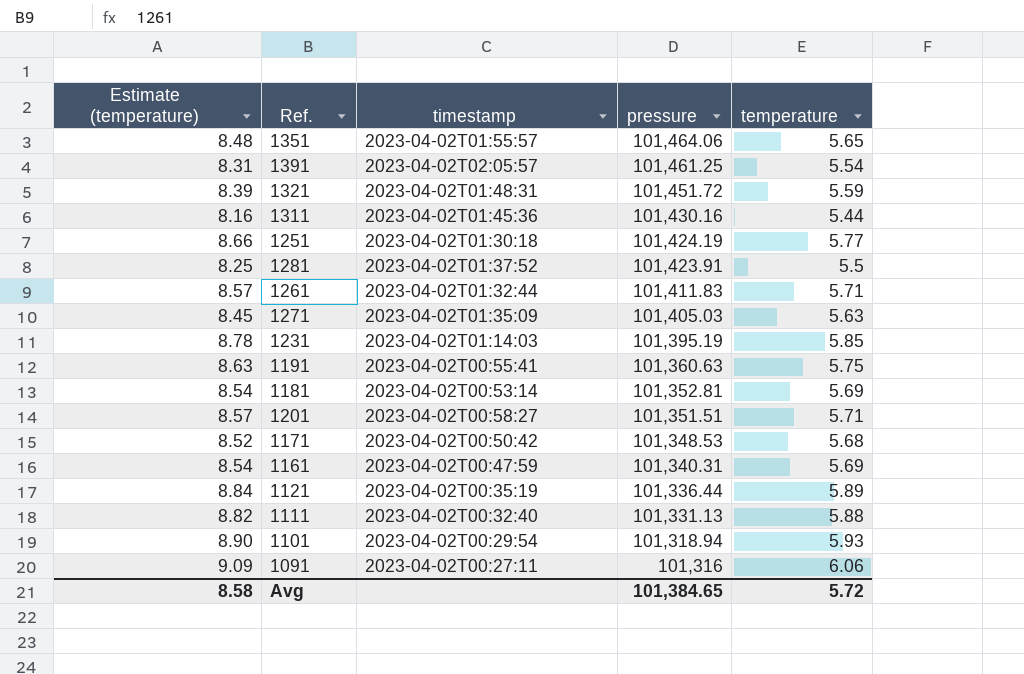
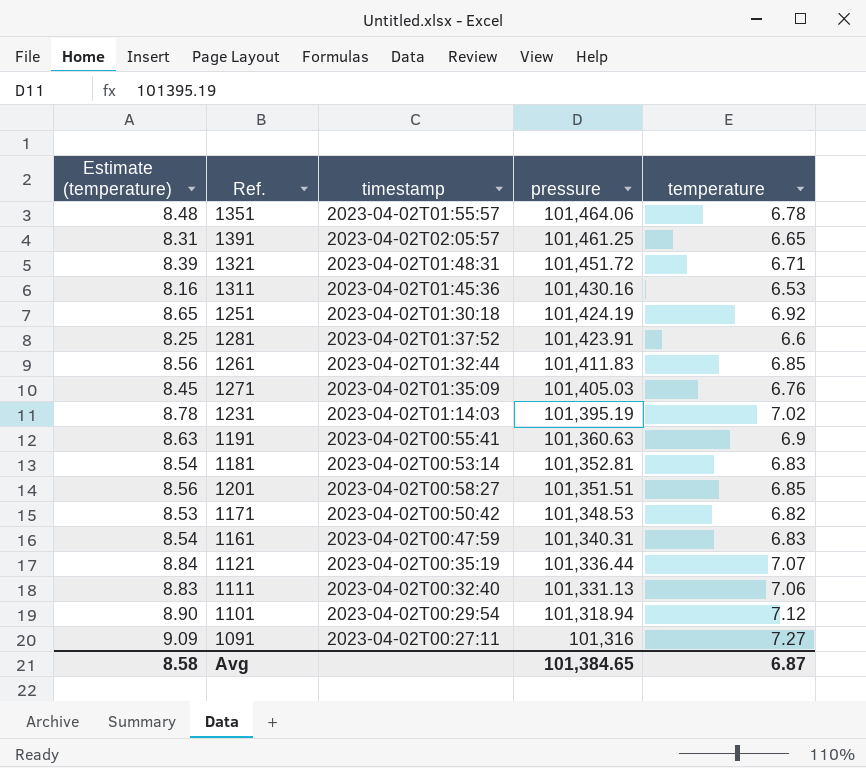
column Estimate (temperature) | formula: [temperature] * 1.5 -> [temperature] * 1.25
1351 | temperature: 5.65 -> 6.78
1391 | temperature: 5.54 -> 6.65
1321 | temperature: 5.59 -> 6.71
1311 | temperature: 5.44 -> 6.53
1251 | temperature: 5.77 -> 6.92
1281 | temperature: 5.5 -> 6.6
1261 | temperature: 5.71 -> 6.85
1271 | temperature: 5.63 -> 6.76
1231 | temperature: 5.85 -> 7.02
1191 | temperature: 5.75 -> 6.9
1181 | temperature: 5.69 -> 6.83
1201 | temperature: 5.71 -> 6.85
1171 | temperature: 5.68 -> 6.82
1161 | temperature: 5.69 -> 6.83
1121 | temperature: 5.89 -> 7.07
1111 | temperature: 5.88 -> 7.06
1101 | temperature: 5.93 -> 7.12
1091 | temperature: 6.06 -> 7.27
Avg | temperature: 5.72 -> 6.87

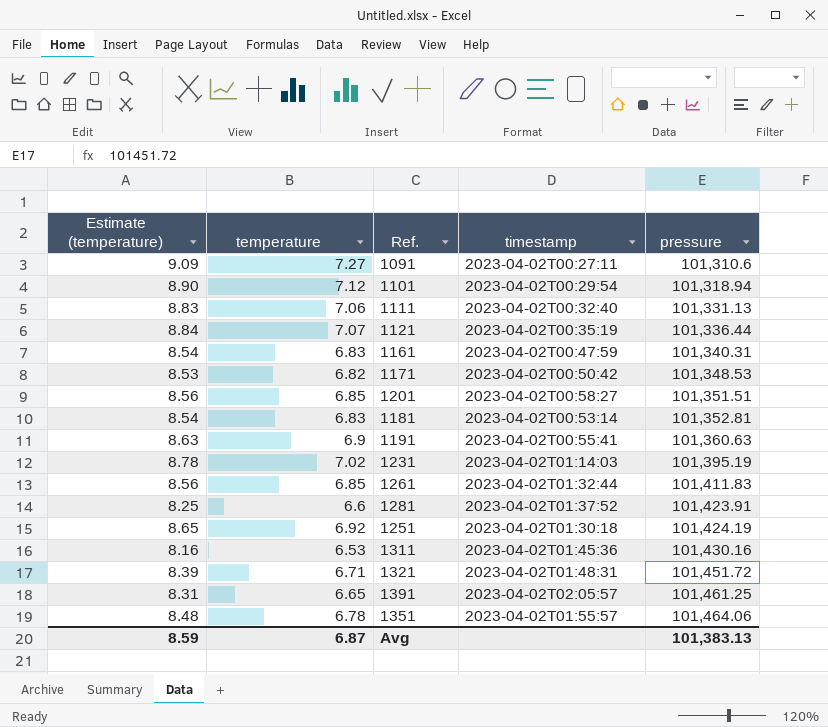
row order: pressure descending -> pressure ascending
column temperature | position: 5 -> 2
row 1271: 8.45 | 2023-04-02T01:35:09 | 101,405.03 | 6.76 -> none
1091 | pressure: 101,316 -> 101,310.6
Avg | Estimate (temperature): 8.58 -> 8.59
Avg | pressure: 101,384.65 -> 101,383.13

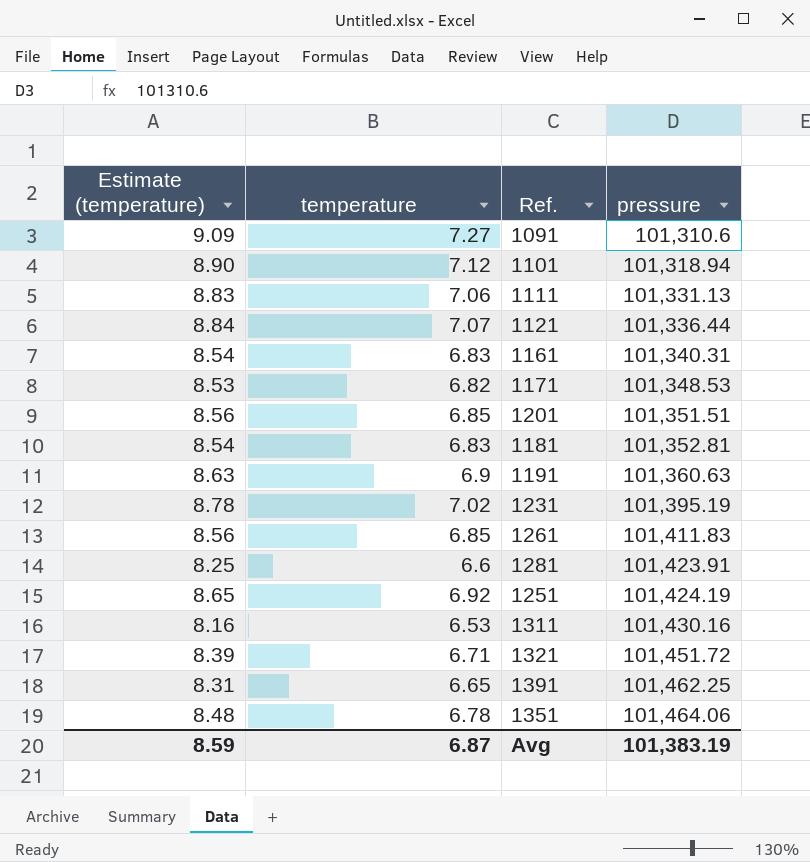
column timestamp | position: 4 -> none
1391 | pressure: 101,461.25 -> 101,462.25
Avg | pressure: 101,383.13 -> 101,383.19

